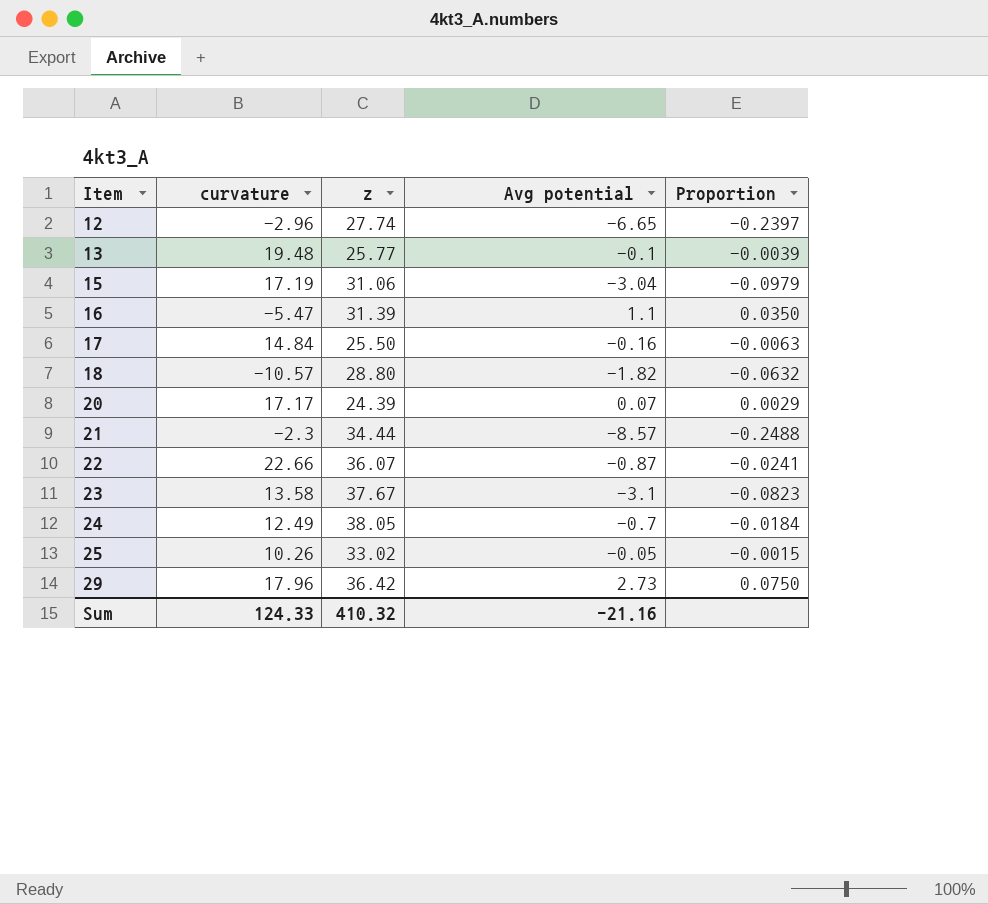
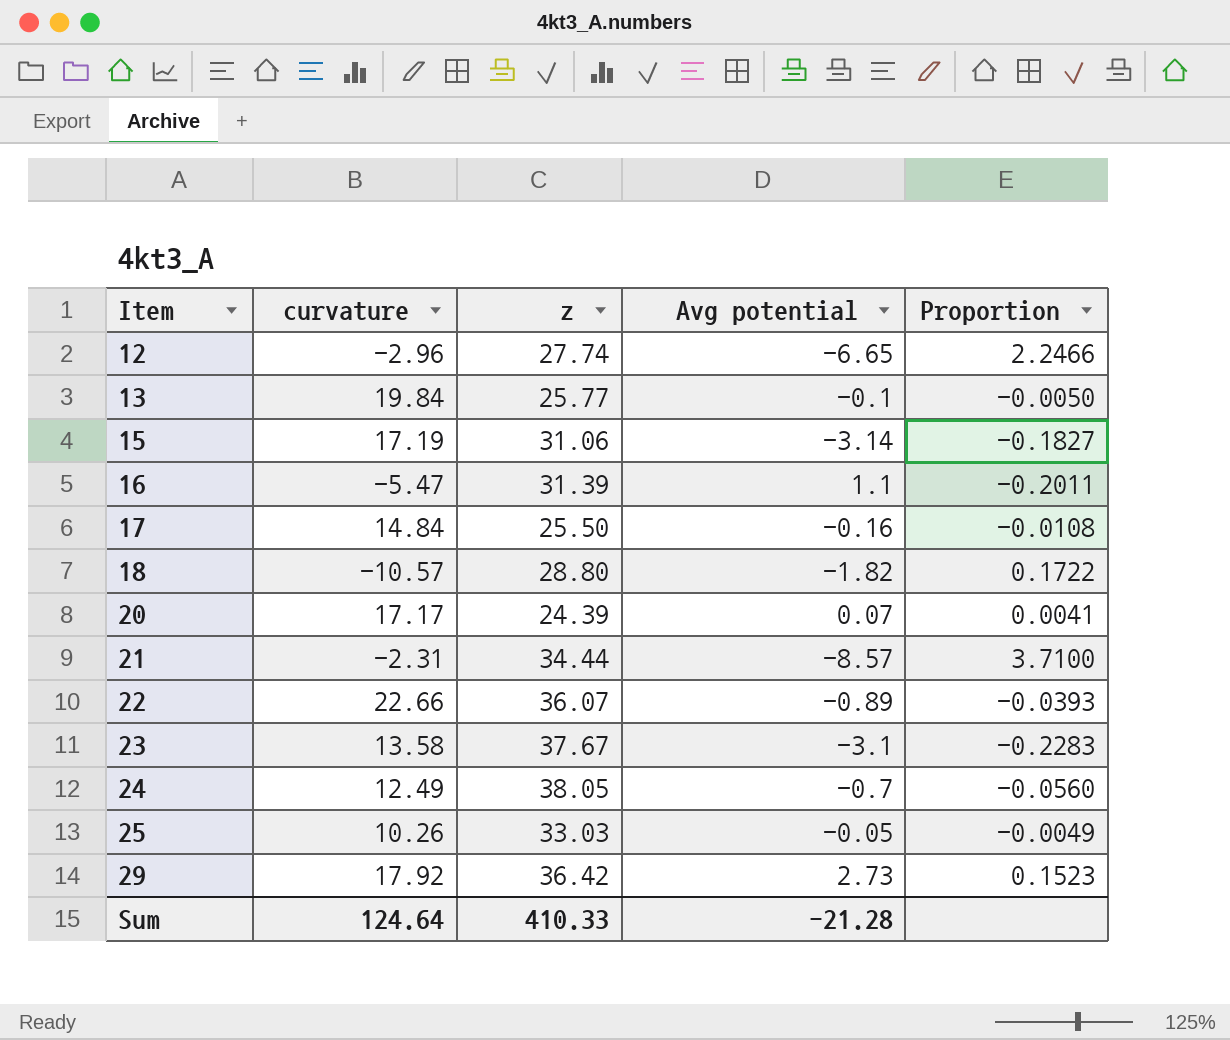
column Proportion | formula: [Avg potential] / [z] -> [Avg potential] / [curvature]
13 | curvature: 19.48 -> 19.84
15 | Avg potential: -3.04 -> -3.14
21 | curvature: -2.3 -> -2.31
22 | Avg potential: -0.87 -> -0.89
25 | z: 33.02 -> 33.03
29 | curvature: 17.96 -> 17.92
Sum | curvature: 124.33 -> 124.64
Sum | z: 410.32 -> 410.33
Sum | Avg potential: -21.16 -> -21.28

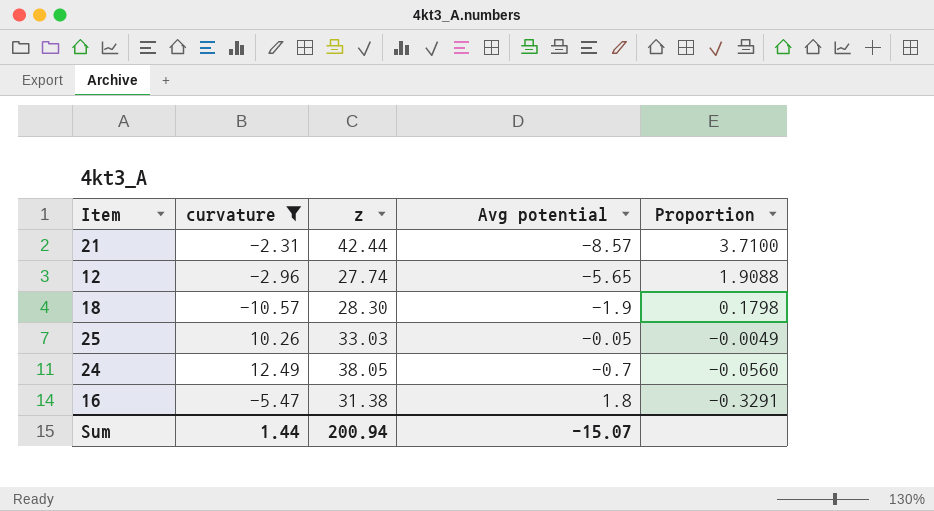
filter: none -> curvature <= 12.49
row order: Item ascending -> Proportion descending
21 | z: 34.44 -> 42.44
12 | Avg potential: -6.65 -> -5.65
12 | Proportion: 2.2466 -> 1.9088
18 | z: 28.80 -> 28.30
18 | Avg potential: -1.82 -> -1.9
18 | Proportion: 0.1722 -> 0.1798
16 | z: 31.39 -> 31.38
16 | Avg potential: 1.1 -> 1.8
16 | Proportion: -0.2011 -> -0.3291
Sum | curvature: 124.64 -> 1.44
Sum | z: 410.33 -> 200.94
Sum | Avg potential: -21.28 -> -15.07

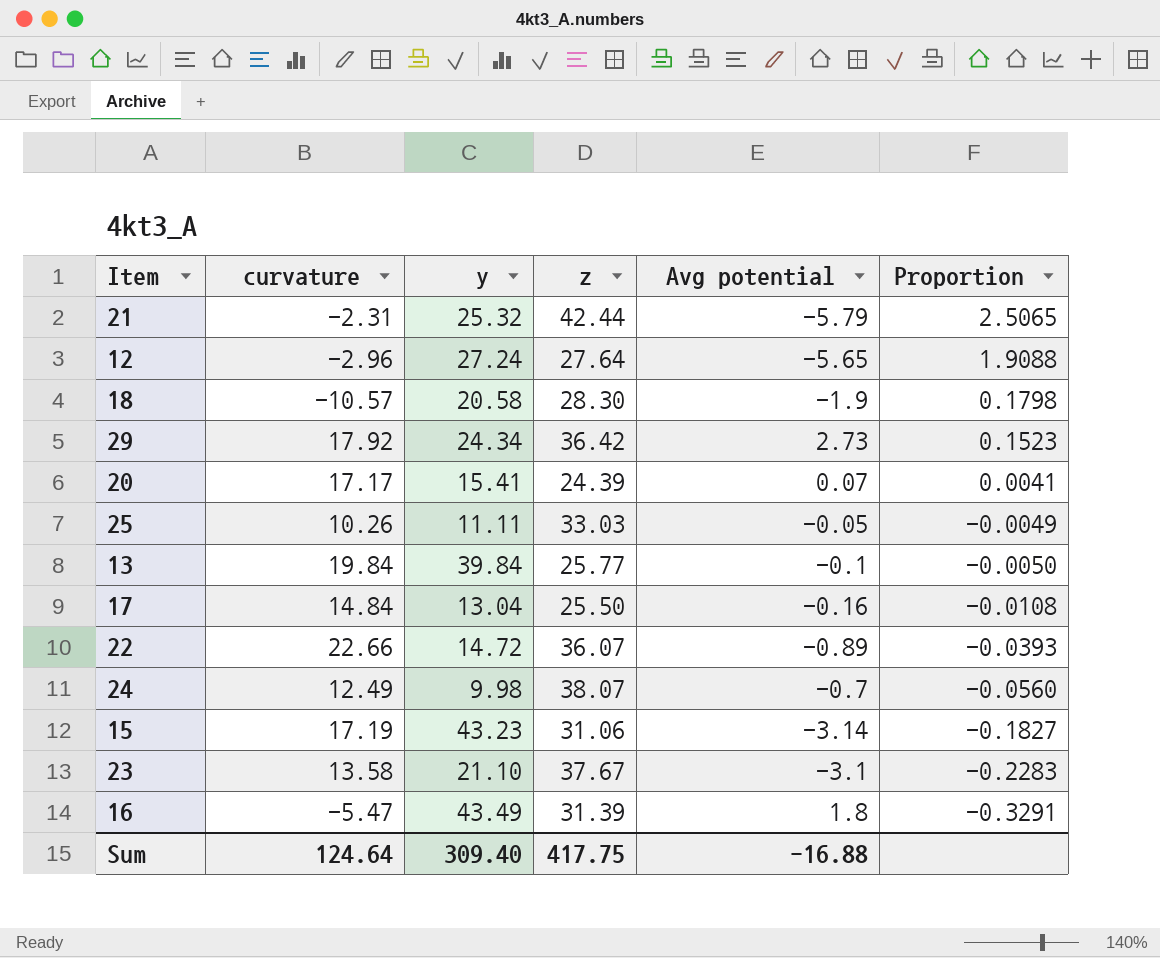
filter: curvature <= 12.49 -> none
column y | position: none -> 3
21 | Avg potential: -8.57 -> -5.79
21 | Proportion: 3.7100 -> 2.5065
12 | z: 27.74 -> 27.64
24 | z: 38.05 -> 38.07
16 | z: 31.38 -> 31.39
Sum | curvature: 1.44 -> 124.64
Sum | z: 200.94 -> 417.75
Sum | Avg potential: -15.07 -> -16.88

